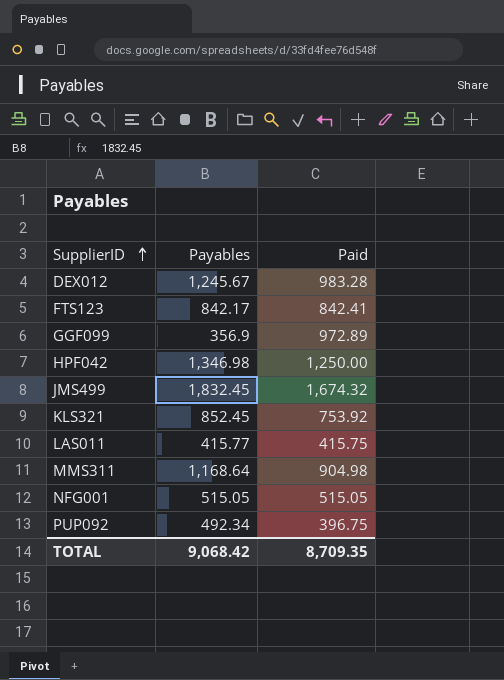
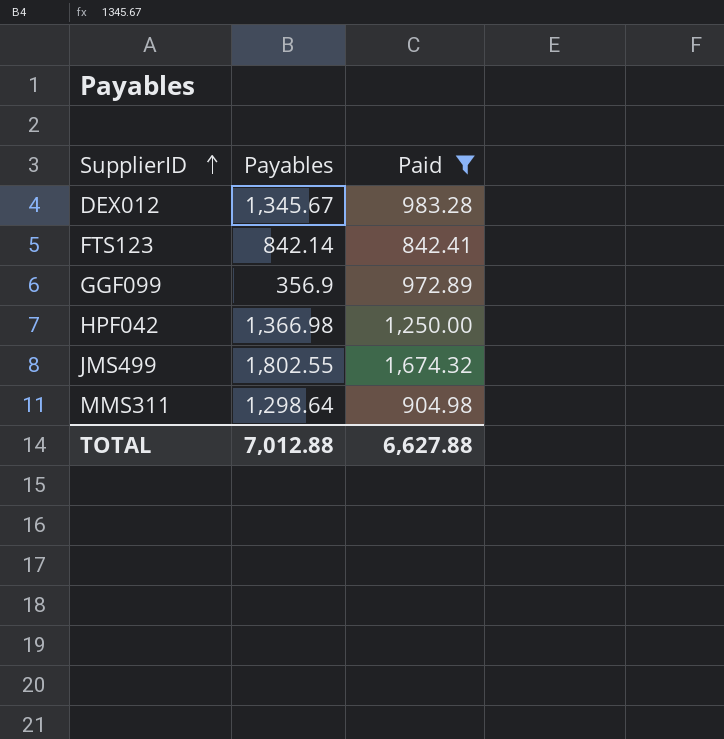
filter: none -> Paid >= 842.41
DEX012 | Payables: 1,245.67 -> 1,345.67
FTS123 | Payables: 842.17 -> 842.14
HPF042 | Payables: 1,346.98 -> 1,366.98
JMS499 | Payables: 1,832.45 -> 1,802.55
MMS311 | Payables: 1,168.64 -> 1,298.64
TOTAL | Payables: 9,068.42 -> 7,012.88
TOTAL | Paid: 8,709.35 -> 6,627.88

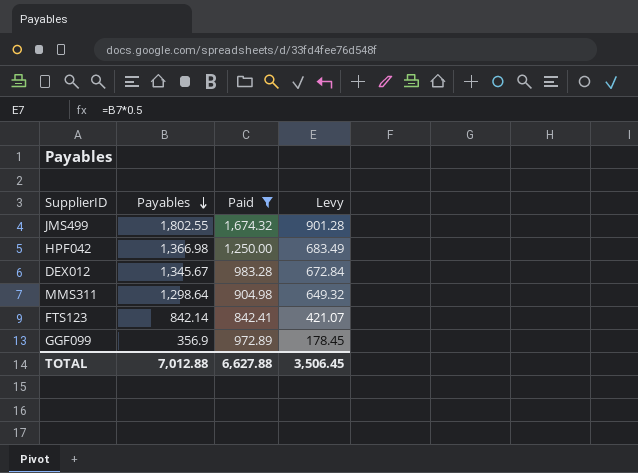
row order: SupplierID ascending -> Payables descending
column Levy | formula: none -> [Payables] * 0.5

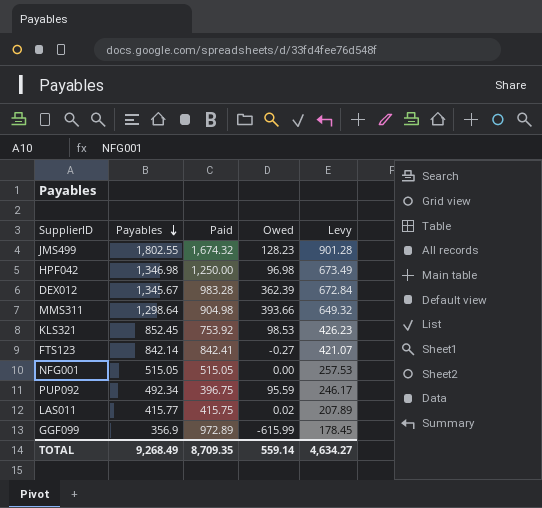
filter: Paid >= 842.41 -> none
column Owed | formula: none -> [Payables] - [Paid]
HPF042 | Payables: 1,366.98 -> 1,346.98
HPF042 | Levy: 683.49 -> 673.49
TOTAL | Payables: 7,012.88 -> 9,268.49
TOTAL | Paid: 6,627.88 -> 8,709.35
TOTAL | Levy: 3,506.45 -> 4,634.27

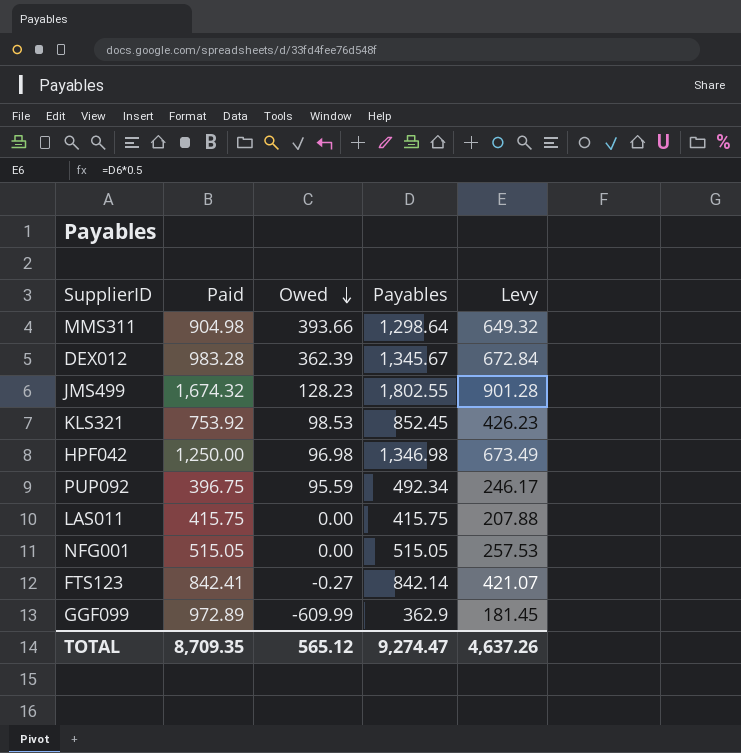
row order: Payables descending -> Owed descending
column Payables | position: 2 -> 4
LAS011 | Owed: 0.02 -> 0.00
LAS011 | Payables: 415.77 -> 415.75
LAS011 | Levy: 207.89 -> 207.88
GGF099 | Owed: -615.99 -> -609.99
GGF099 | Payables: 356.9 -> 362.9
GGF099 | Levy: 178.45 -> 181.45
TOTAL | Owed: 559.14 -> 565.12
TOTAL | Payables: 9,268.49 -> 9,274.47
TOTAL | Levy: 4,634.27 -> 4,637.26

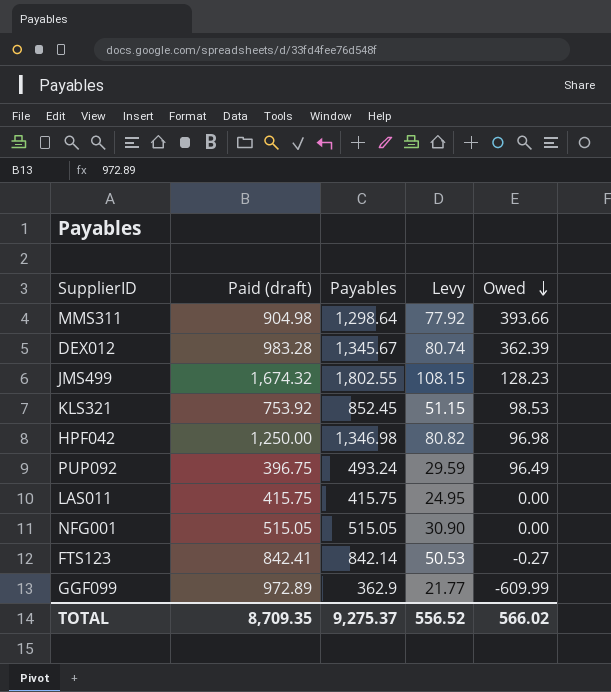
column name: Paid -> Paid (draft)
column Levy | formula: [Payables] * 0.5 -> [Payables] * 0.06
column Owed | position: 3 -> 5
PUP092 | Payables: 492.34 -> 493.24
PUP092 | Owed: 95.59 -> 96.49
TOTAL | Payables: 9,274.47 -> 9,275.37
TOTAL | Levy: 4,637.26 -> 556.52
TOTAL | Owed: 565.12 -> 566.02

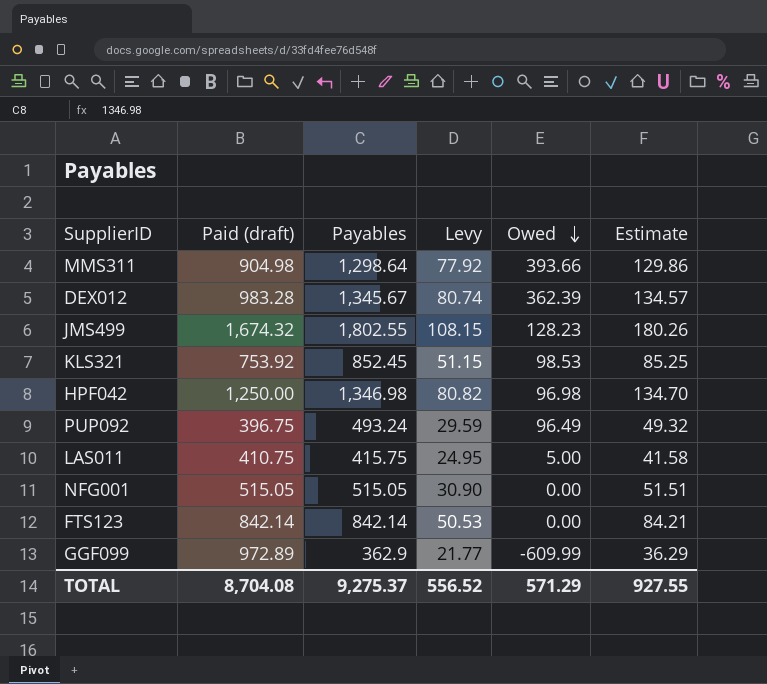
column Estimate | formula: none -> [Payables] * 0.1
LAS011 | Paid (draft): 415.75 -> 410.75
LAS011 | Owed: 0.00 -> 5.00
FTS123 | Paid (draft): 842.41 -> 842.14
FTS123 | Owed: -0.27 -> 0.00
TOTAL | Paid (draft): 8,709.35 -> 8,704.08
TOTAL | Owed: 566.02 -> 571.29

